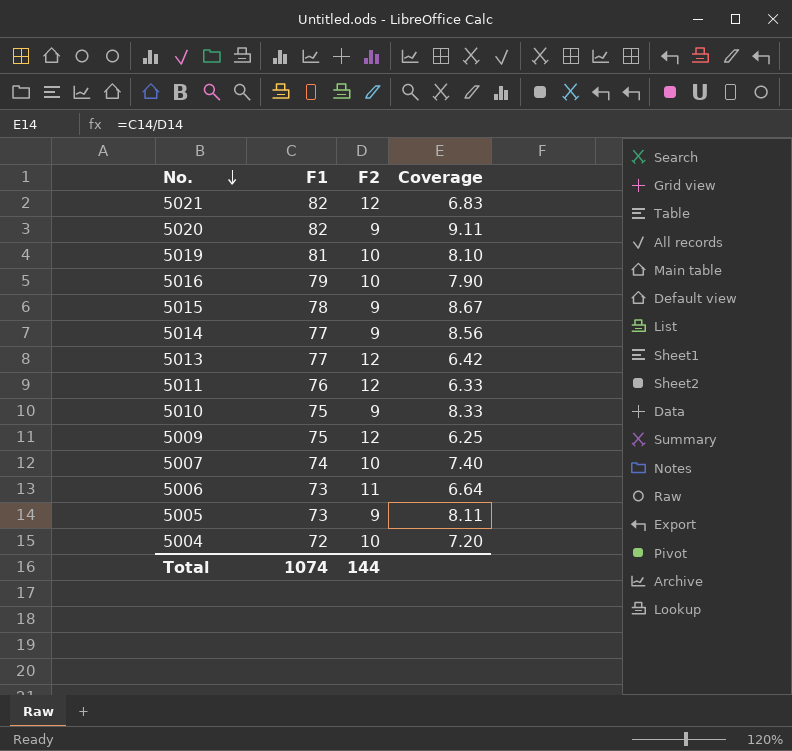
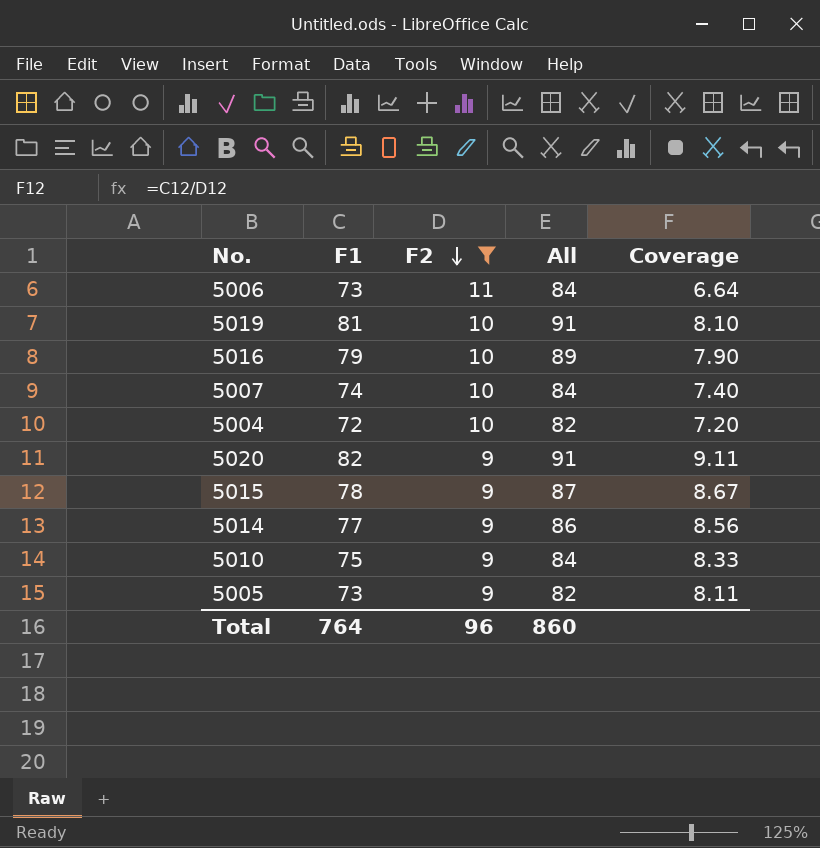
filter: none -> F2 != 12
row order: No. descending -> F2 descending
column All | formula: none -> [F1] + [F2]
Total | F1: 1074 -> 764
Total | F2: 144 -> 96

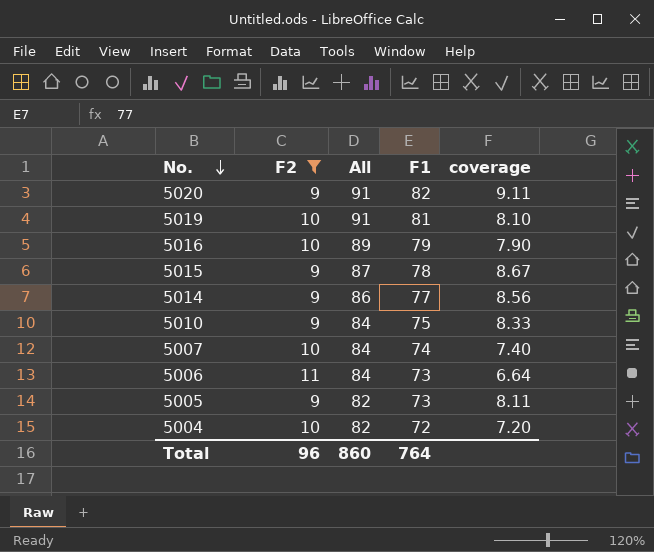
row order: F2 descending -> No. descending
column F1 | position: 2 -> 4
column name: Coverage -> coverage

